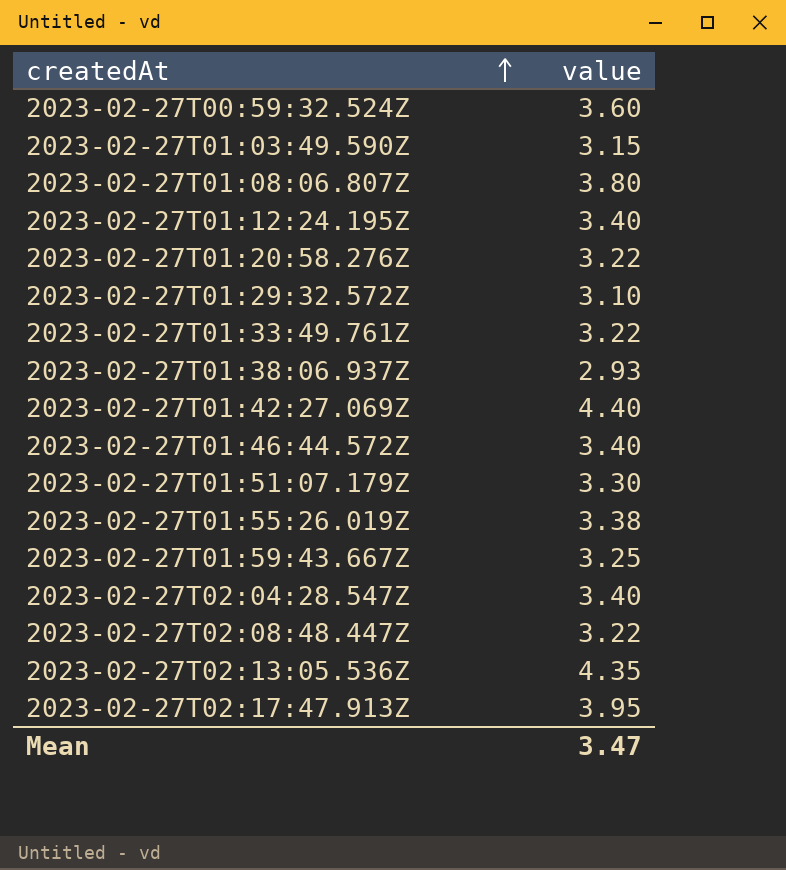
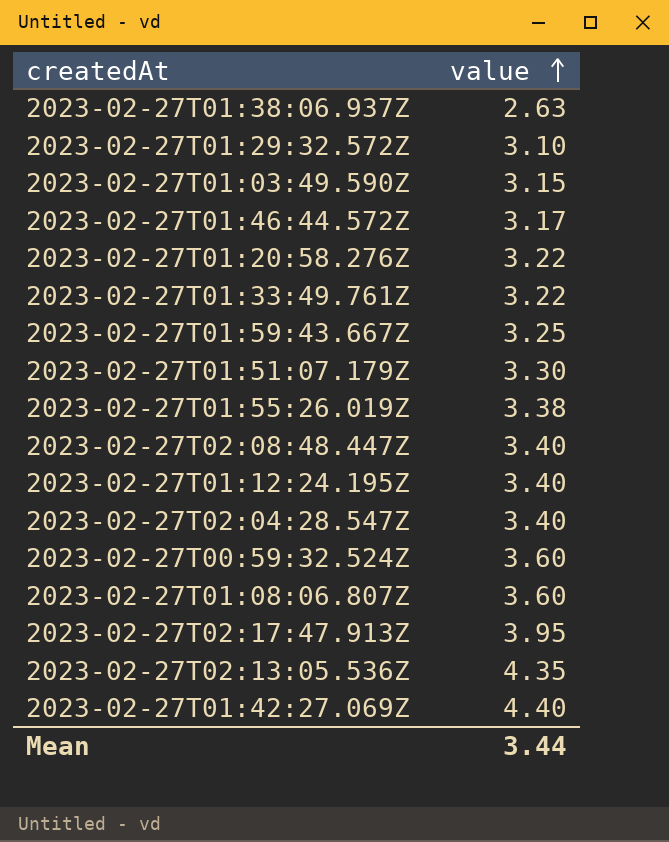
row order: createdAt ascending -> value ascending
2023-02-27T01:38:06.937Z | value: 2.93 -> 2.63
2023-02-27T01:46:44.572Z | value: 3.40 -> 3.17
2023-02-27T02:08:48.447Z | value: 3.22 -> 3.40
2023-02-27T01:08:06.807Z | value: 3.80 -> 3.60
Mean | value: 3.47 -> 3.44

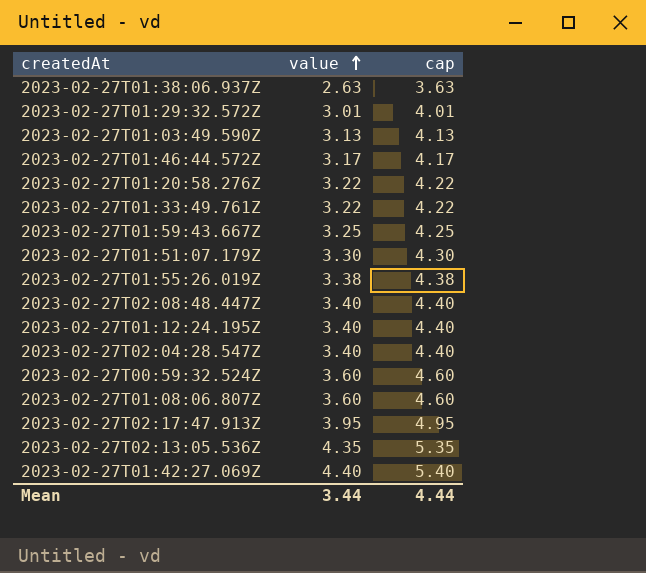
column cap | formula: none -> [value] + 1
2023-02-27T01:29:32.572Z | value: 3.10 -> 3.01
2023-02-27T01:03:49.590Z | value: 3.15 -> 3.13

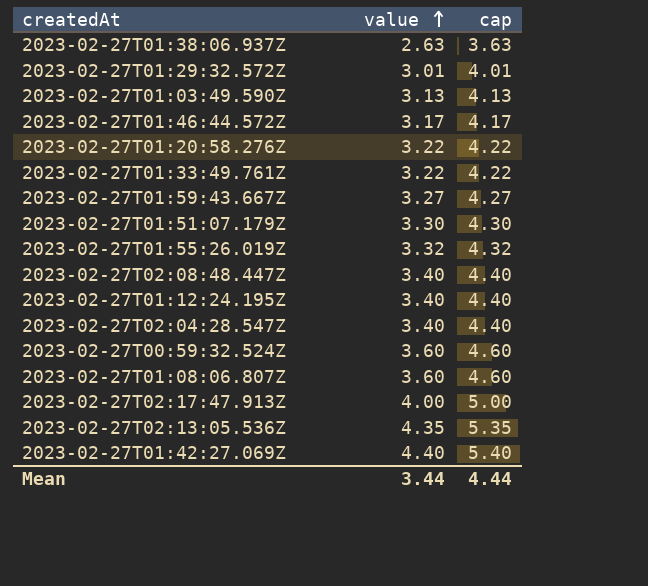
2023-02-27T01:59:43.667Z | value: 3.25 -> 3.27
2023-02-27T01:59:43.667Z | cap: 4.25 -> 4.27
2023-02-27T01:55:26.019Z | value: 3.38 -> 3.32
2023-02-27T01:55:26.019Z | cap: 4.38 -> 4.32
2023-02-27T02:17:47.913Z | value: 3.95 -> 4.00
2023-02-27T02:17:47.913Z | cap: 4.95 -> 5.00

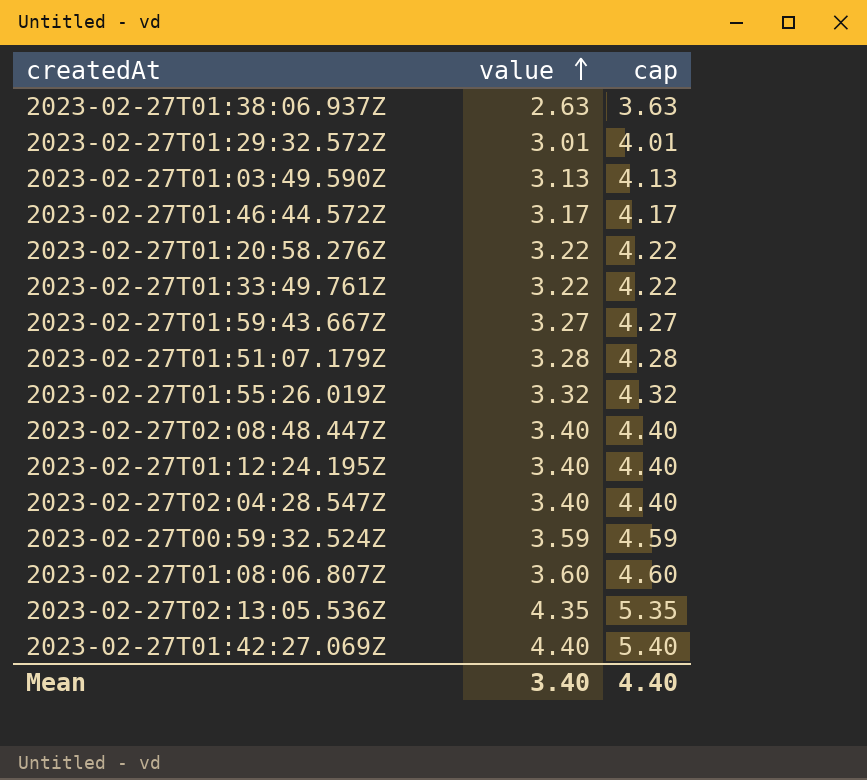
row 2023-02-27T02:17:47.913Z: 4.00 | 5.00 -> none
2023-02-27T01:51:07.179Z | value: 3.30 -> 3.28
2023-02-27T01:51:07.179Z | cap: 4.30 -> 4.28
2023-02-27T00:59:32.524Z | value: 3.60 -> 3.59
2023-02-27T00:59:32.524Z | cap: 4.60 -> 4.59
Mean | value: 3.44 -> 3.40
Mean | cap: 4.44 -> 4.40

